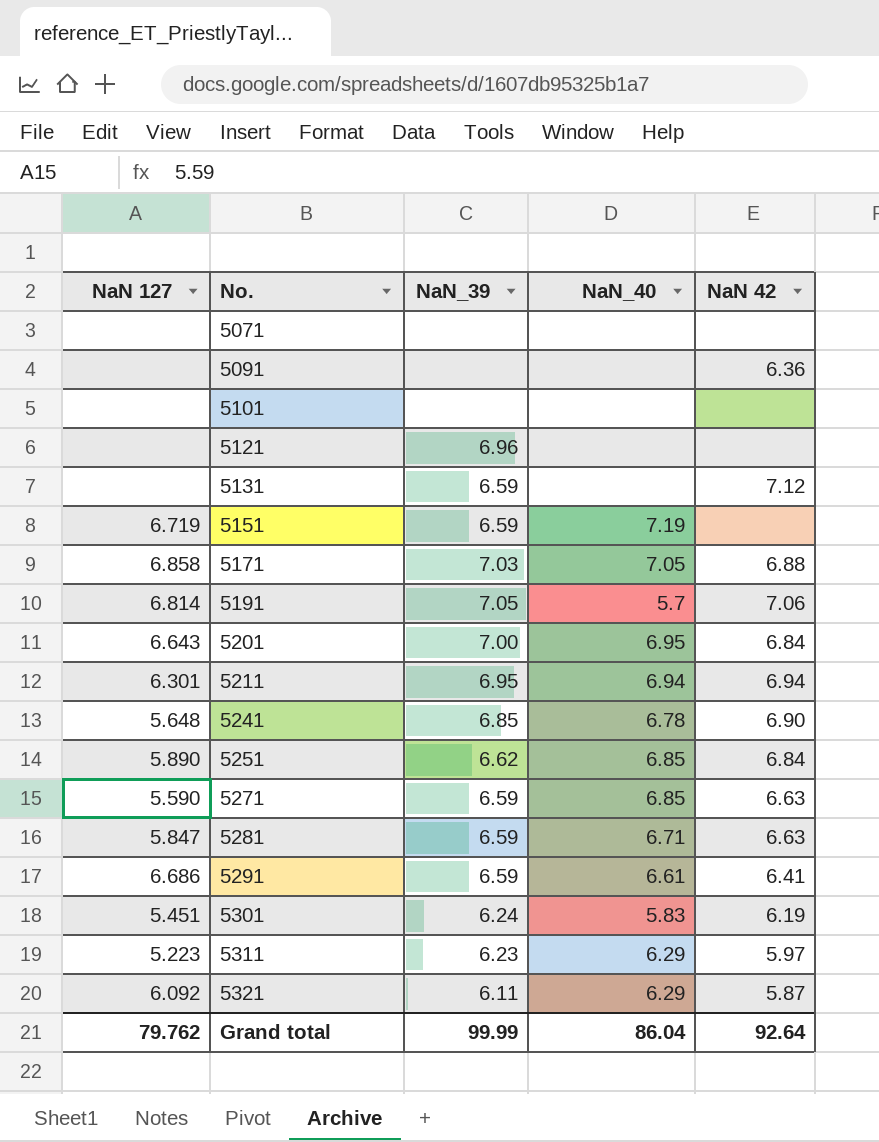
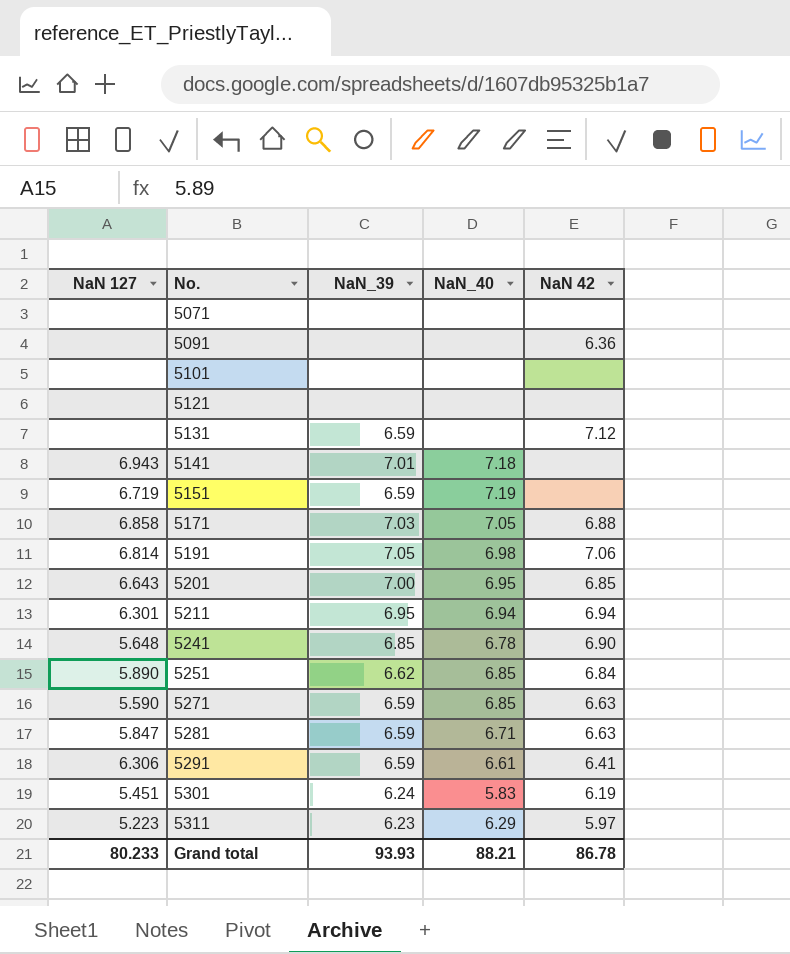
row 5321: 6.092 | 6.11 | 6.29 | 5.87 -> none
5121 | NaN_39: 6.96 -> none
row 5141: none -> 6.943 | 7.01 | 7.18 | none
5191 | NaN_40: 5.7 -> 6.98
5201 | NaN 42: 6.84 -> 6.85
5291 | NaN 127: 6.686 -> 6.306
Grand total | NaN 127: 79.762 -> 80.233
Grand total | NaN_39: 99.99 -> 93.93
Grand total | NaN_40: 86.04 -> 88.21
Grand total | NaN 42: 92.64 -> 86.78

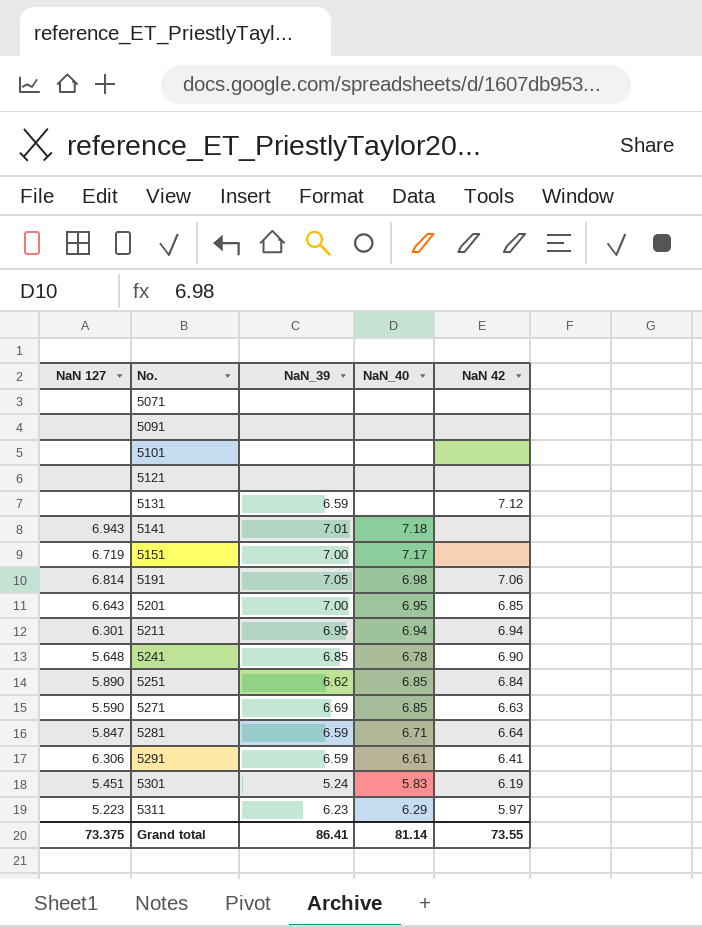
row 5171: 6.858 | 7.03 | 7.05 | 6.88 -> none
5091 | NaN 42: 6.36 -> none
5151 | NaN_39: 6.59 -> 7.00
5151 | NaN_40: 7.19 -> 7.17
5271 | NaN_39: 6.59 -> 6.69
5281 | NaN 42: 6.63 -> 6.64
5301 | NaN_39: 6.24 -> 5.24
Grand total | NaN 127: 80.233 -> 73.375
Grand total | NaN_39: 93.93 -> 86.41
Grand total | NaN_40: 88.21 -> 81.14
Grand total | NaN 42: 86.78 -> 73.55

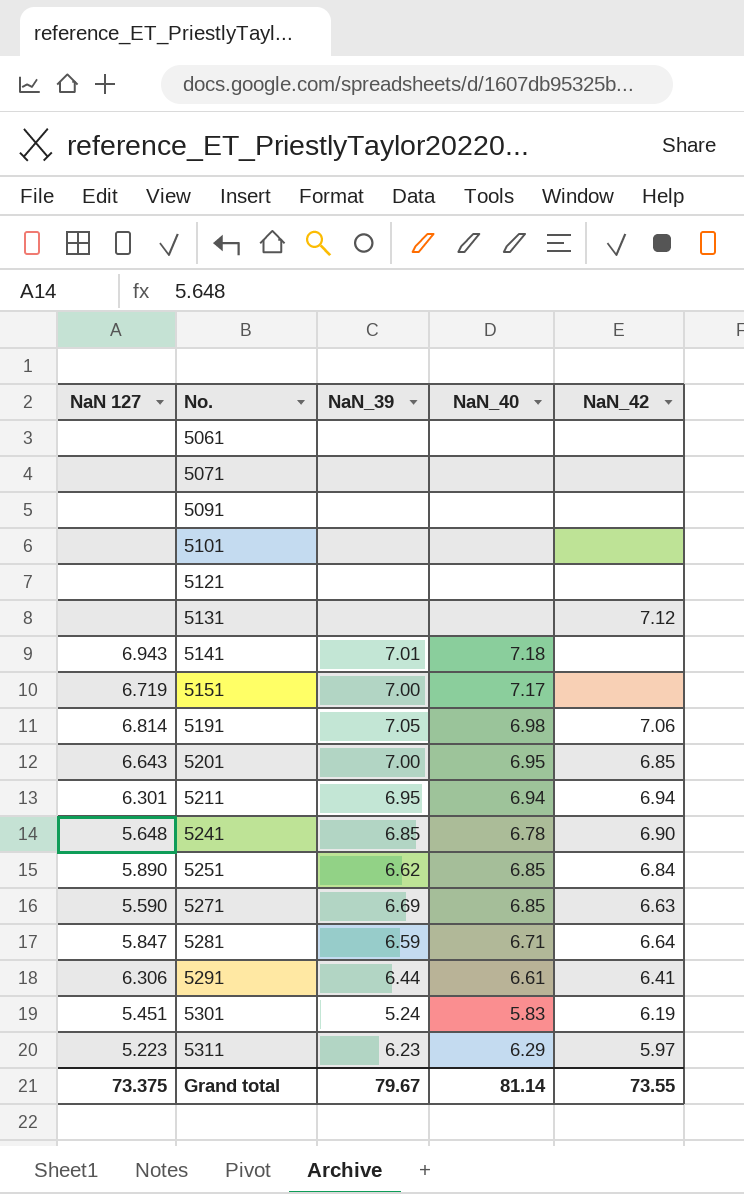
column name: NaN 42 -> NaN_42
row 5061: none -> none | none | none | none
5131 | NaN_39: 6.59 -> none
5291 | NaN_39: 6.59 -> 6.44
Grand total | NaN_39: 86.41 -> 79.67

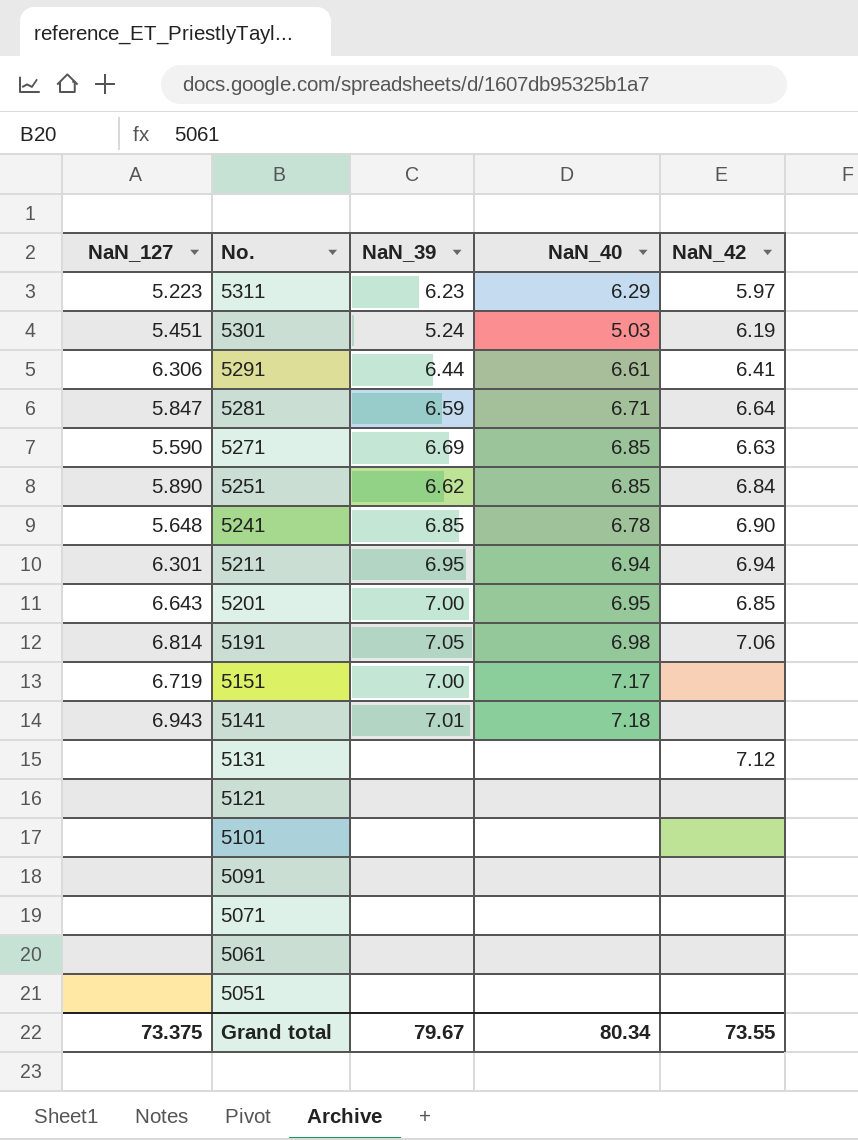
row order: No. ascending -> No. descending
column name: NaN 127 -> NaN_127
5301 | NaN_40: 5.83 -> 5.03
row 5051: none -> none | none | none | none
Grand total | NaN_40: 81.14 -> 80.34

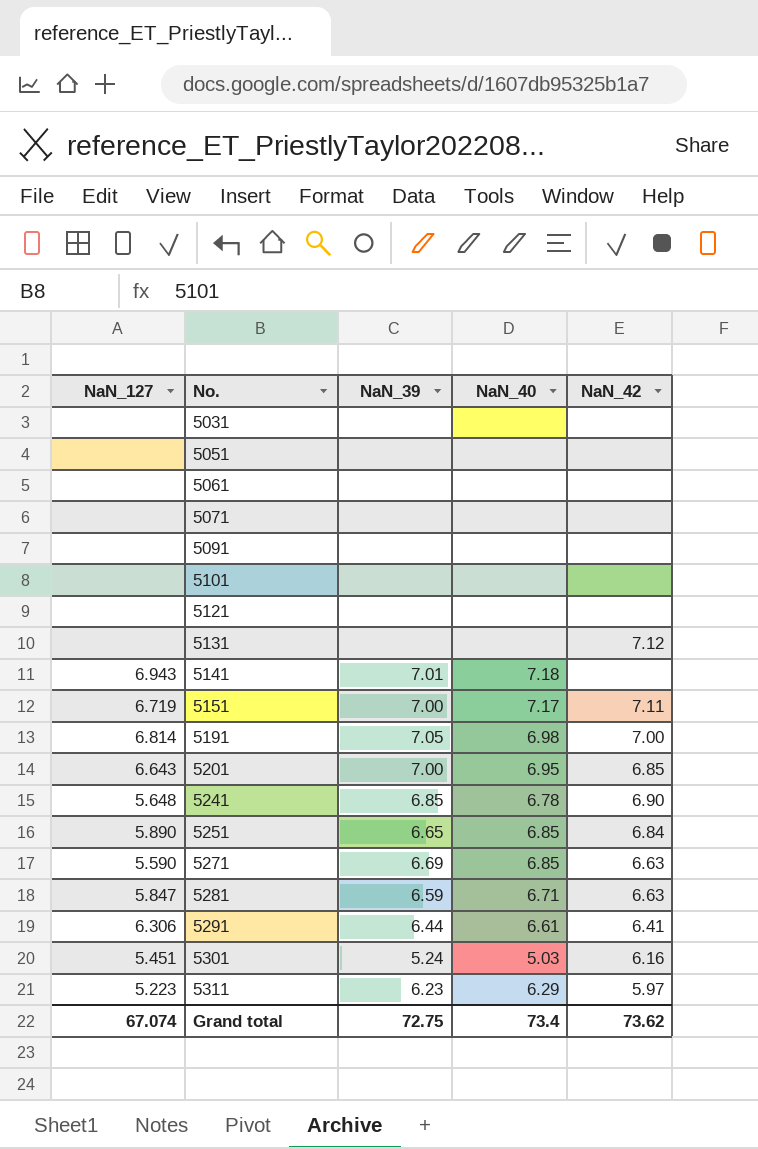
row order: No. descending -> No. ascending
row 5211: 6.301 | 6.95 | 6.94 | 6.94 -> none
row 5031: none -> none | none | none | none
5151 | NaN_42: none -> 7.11
5191 | NaN_42: 7.06 -> 7.00
5251 | NaN_39: 6.62 -> 6.65
5281 | NaN_42: 6.64 -> 6.63
5301 | NaN_42: 6.19 -> 6.16
Grand total | NaN_127: 73.375 -> 67.074
Grand total | NaN_39: 79.67 -> 72.75
Grand total | NaN_40: 80.34 -> 73.4
Grand total | NaN_42: 73.55 -> 73.62

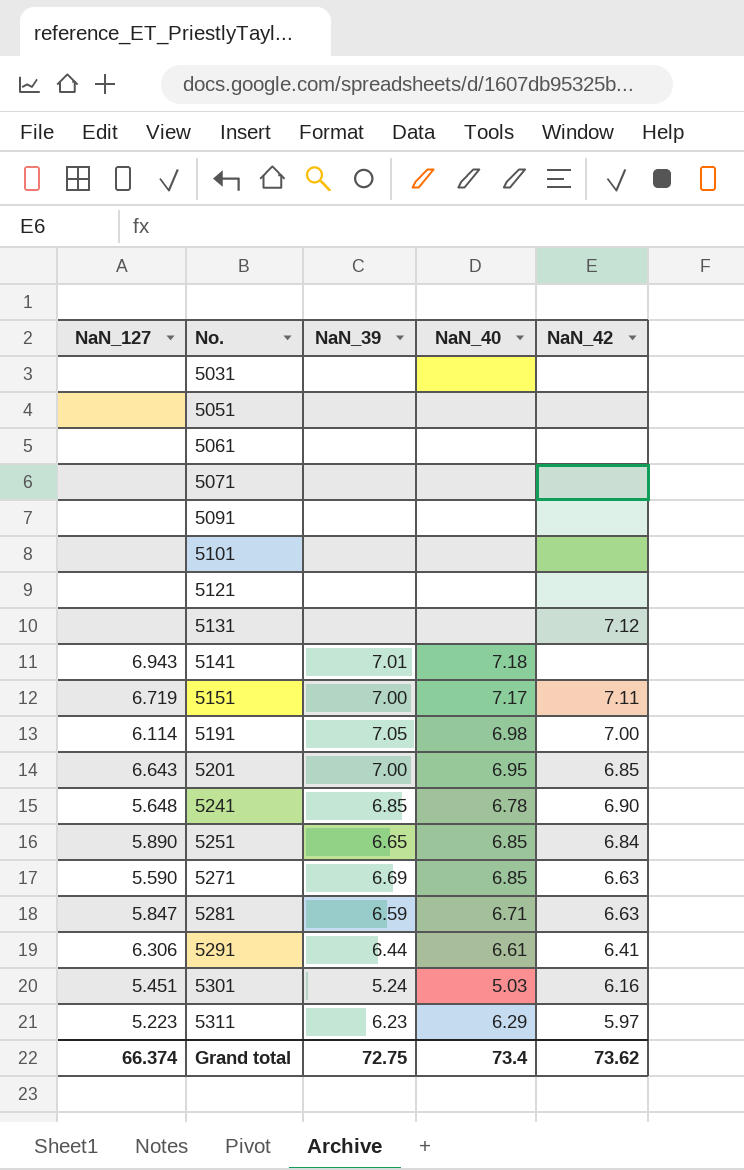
5191 | NaN_127: 6.814 -> 6.114
Grand total | NaN_127: 67.074 -> 66.374

